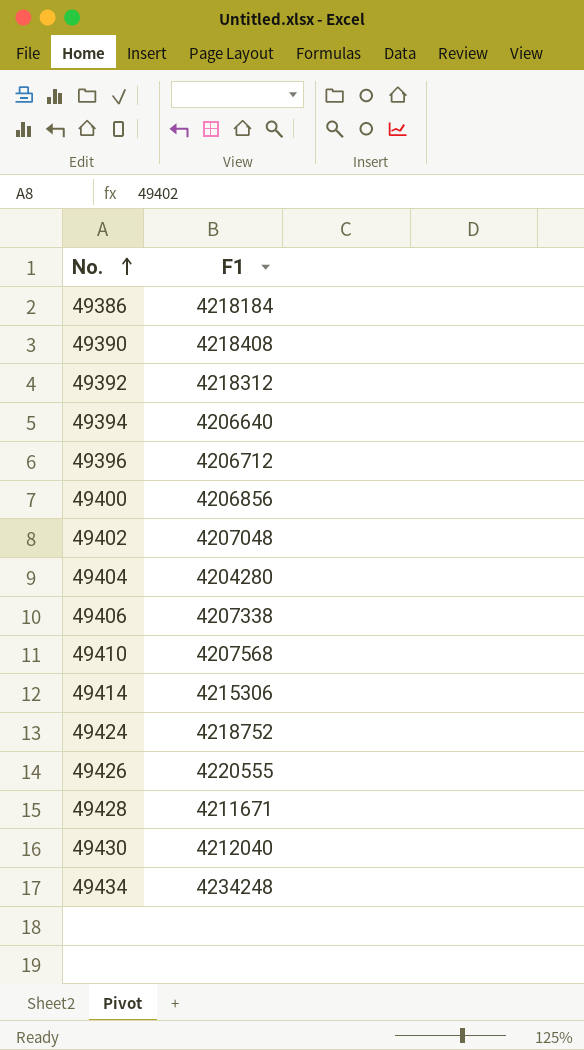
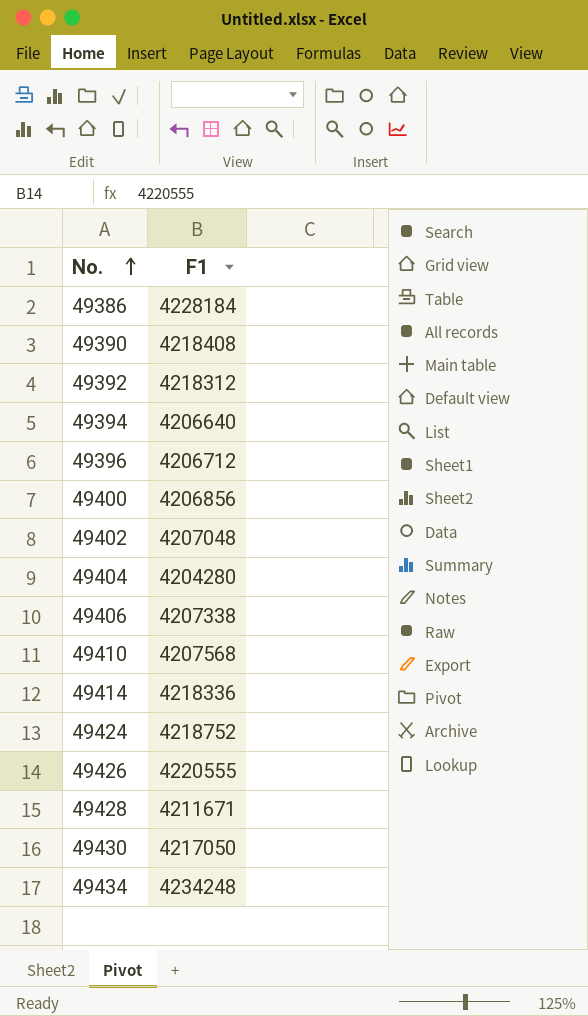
49386 | F1: 4218184 -> 4228184
49414 | F1: 4215306 -> 4218336
49430 | F1: 4212040 -> 4217050

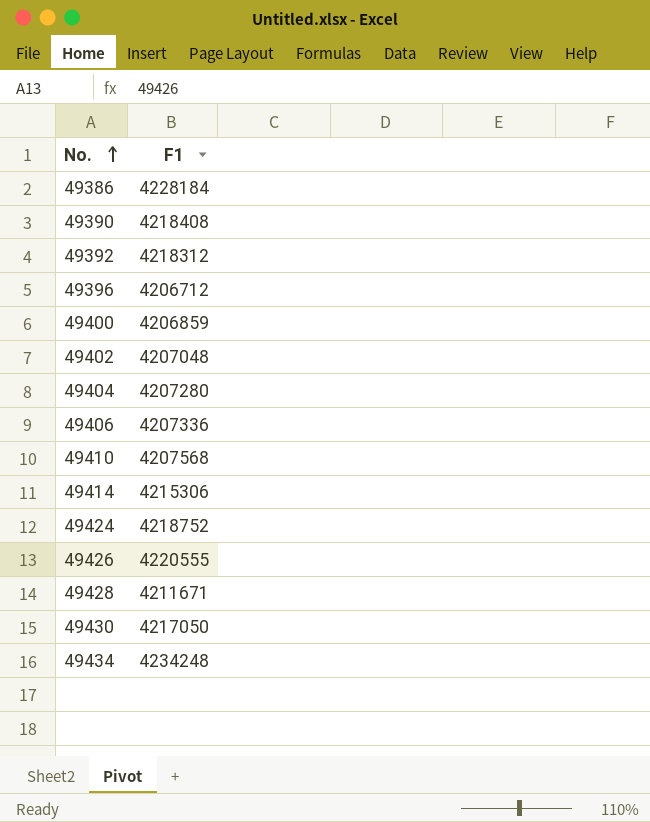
row 49394: 4206640 -> none
49400 | F1: 4206856 -> 4206859
49404 | F1: 4204280 -> 4207280
49406 | F1: 4207338 -> 4207336
49414 | F1: 4218336 -> 4215306

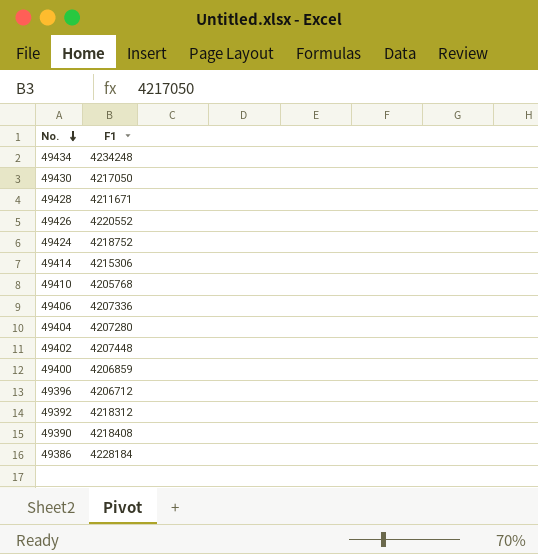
row order: No. ascending -> No. descending
49426 | F1: 4220555 -> 4220552
49410 | F1: 4207568 -> 4205768
49402 | F1: 4207048 -> 4207448

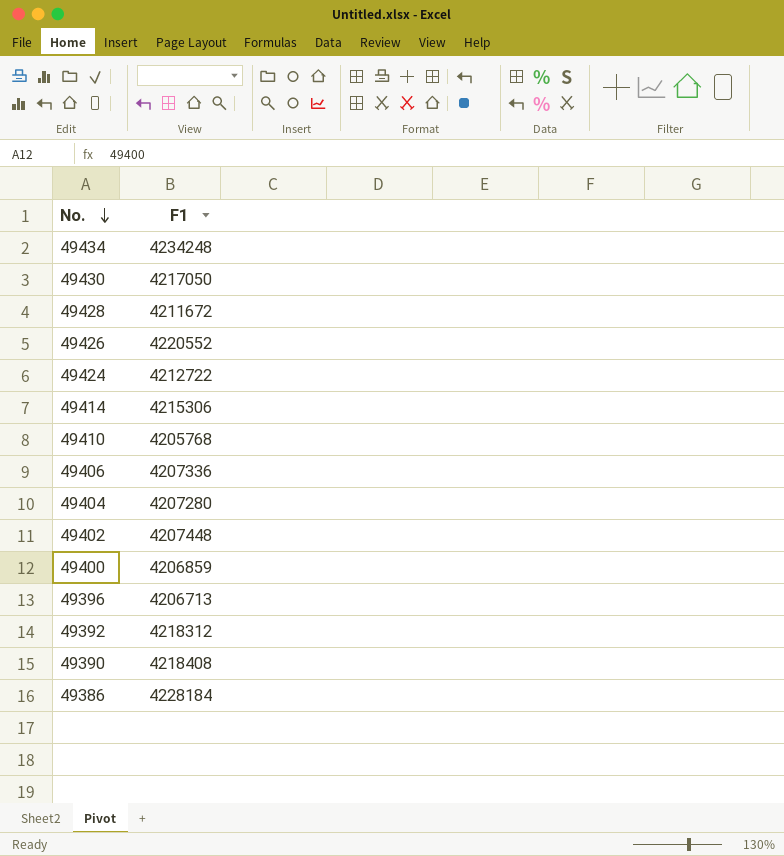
49428 | F1: 4211671 -> 4211672
49424 | F1: 4218752 -> 4212722
49396 | F1: 4206712 -> 4206713

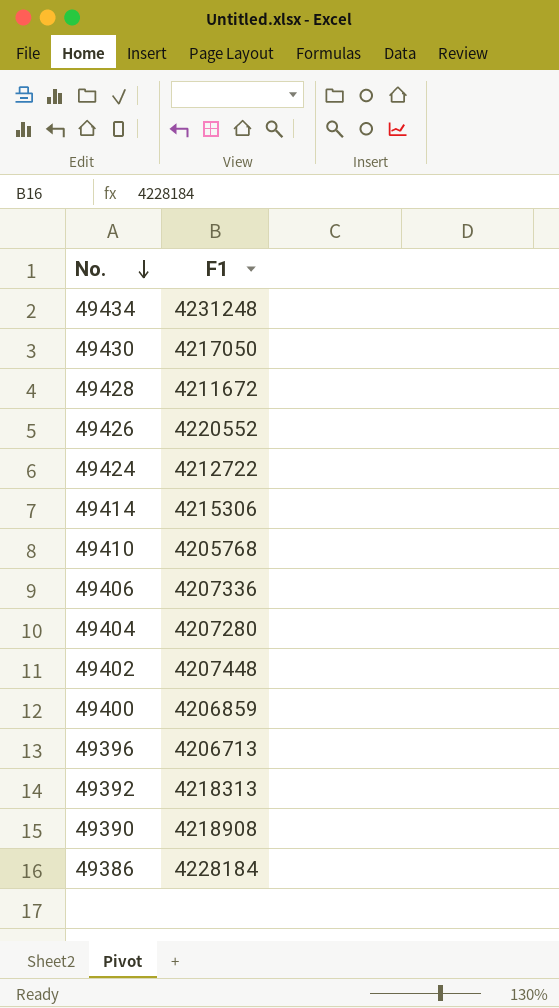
49434 | F1: 4234248 -> 4231248
49392 | F1: 4218312 -> 4218313
49390 | F1: 4218408 -> 4218908

